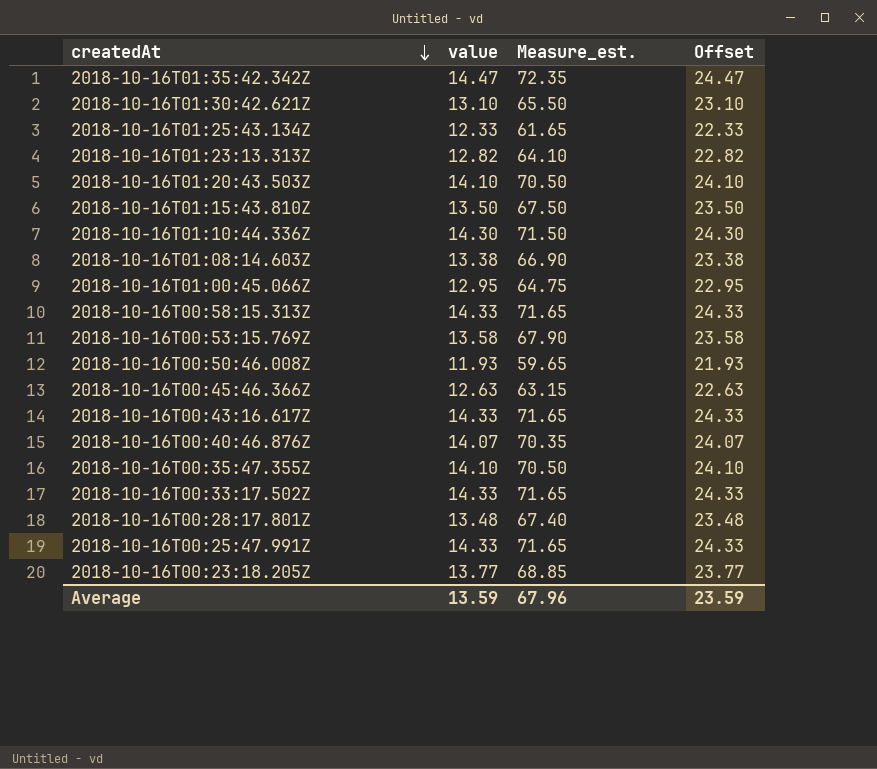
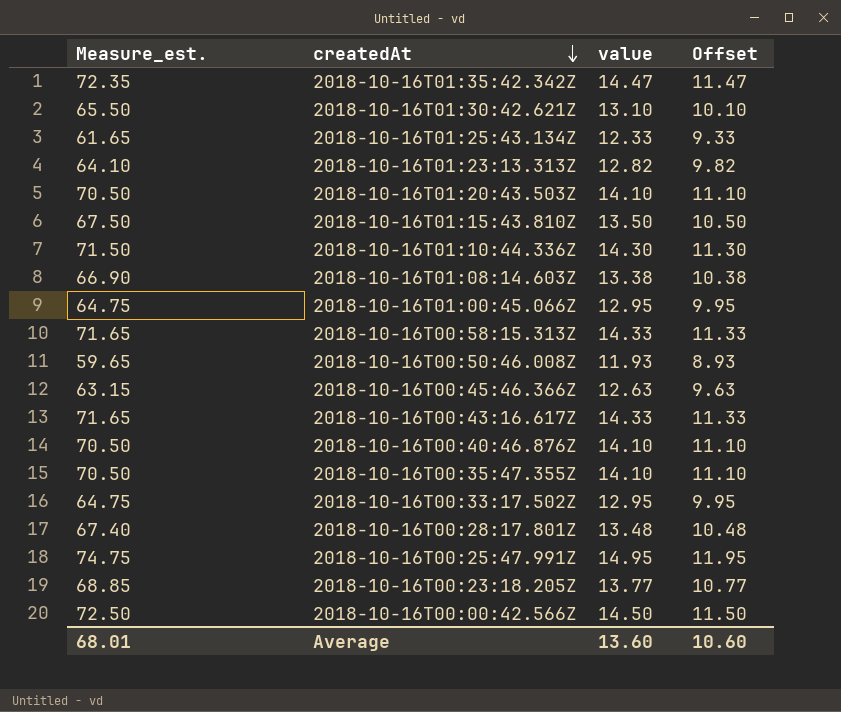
column Measure_est. | position: 3 -> 1
column Offset | formula: [value] + 10 -> [value] - 3
row 2018-10-16T00:53:15.769Z: 13.58 | 67.90 | 23.58 -> none
2018-10-16T00:40:46.876Z | Measure_est.: 70.35 -> 70.50
2018-10-16T00:40:46.876Z | value: 14.07 -> 14.10
2018-10-16T00:33:17.502Z | Measure_est.: 71.65 -> 64.75
2018-10-16T00:33:17.502Z | value: 14.33 -> 12.95
2018-10-16T00:25:47.991Z | Measure_est.: 71.65 -> 74.75
2018-10-16T00:25:47.991Z | value: 14.33 -> 14.95
row 2018-10-16T00:00:42.566Z: none -> 72.50 | 14.50 | 11.50
Average | Measure_est.: 67.96 -> 68.01
Average | value: 13.59 -> 13.60
Average | Offset: 23.59 -> 10.60

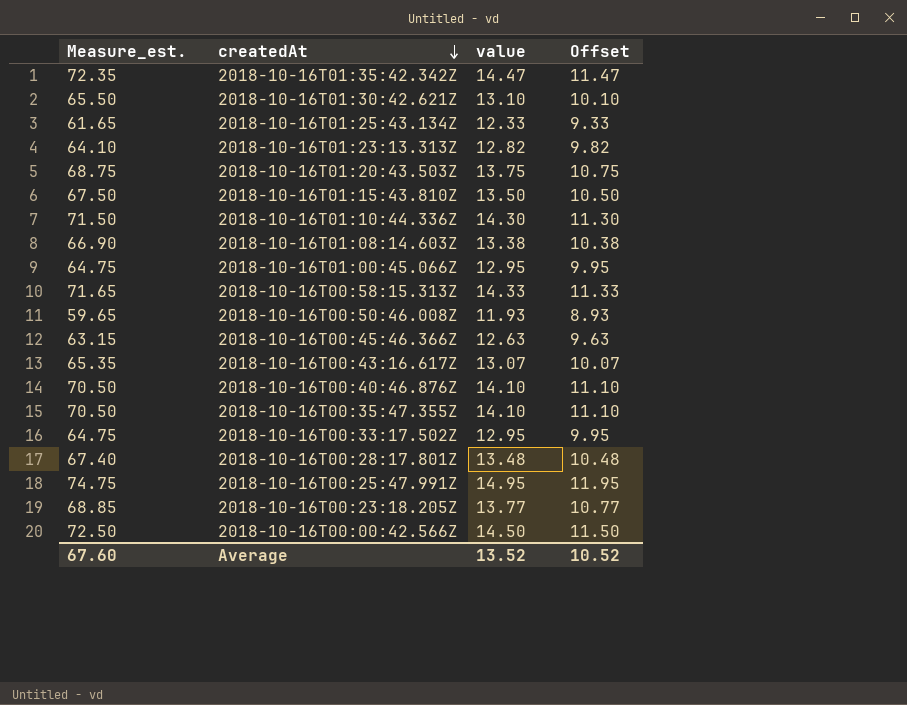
2018-10-16T01:20:43.503Z | Measure_est.: 70.50 -> 68.75
2018-10-16T01:20:43.503Z | value: 14.10 -> 13.75
2018-10-16T01:20:43.503Z | Offset: 11.10 -> 10.75
2018-10-16T00:43:16.617Z | Measure_est.: 71.65 -> 65.35
2018-10-16T00:43:16.617Z | value: 14.33 -> 13.07
2018-10-16T00:43:16.617Z | Offset: 11.33 -> 10.07
Average | Measure_est.: 68.01 -> 67.60
Average | value: 13.60 -> 13.52
Average | Offset: 10.60 -> 10.52

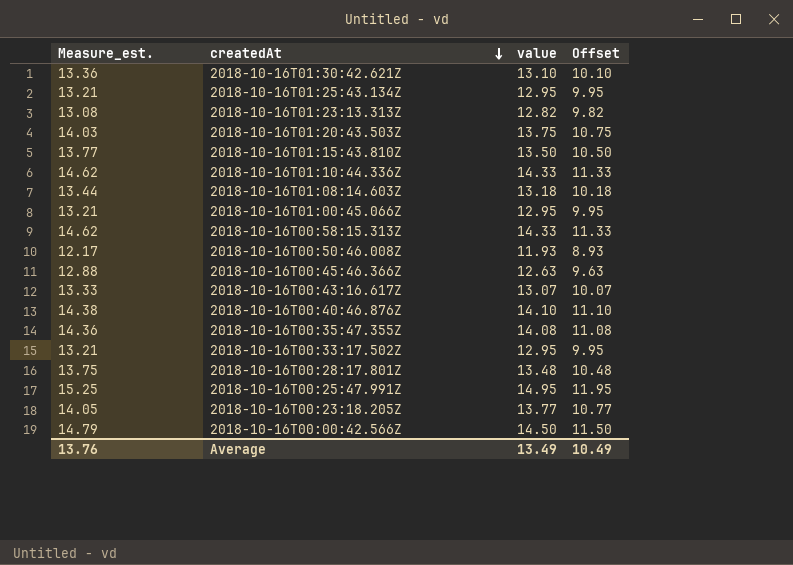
column Measure_est. | formula: [value] * 5 -> [value] * 1.02
row 2018-10-16T01:35:42.342Z: 72.35 | 14.47 | 11.47 -> none
2018-10-16T01:25:43.134Z | value: 12.33 -> 12.95
2018-10-16T01:25:43.134Z | Offset: 9.33 -> 9.95
2018-10-16T01:10:44.336Z | value: 14.30 -> 14.33
2018-10-16T01:10:44.336Z | Offset: 11.30 -> 11.33
2018-10-16T01:08:14.603Z | value: 13.38 -> 13.18
2018-10-16T01:08:14.603Z | Offset: 10.38 -> 10.18
2018-10-16T00:35:47.355Z | value: 14.10 -> 14.08
2018-10-16T00:35:47.355Z | Offset: 11.10 -> 11.08
Average | Measure_est.: 67.60 -> 13.76
Average | value: 13.52 -> 13.49
Average | Offset: 10.52 -> 10.49

